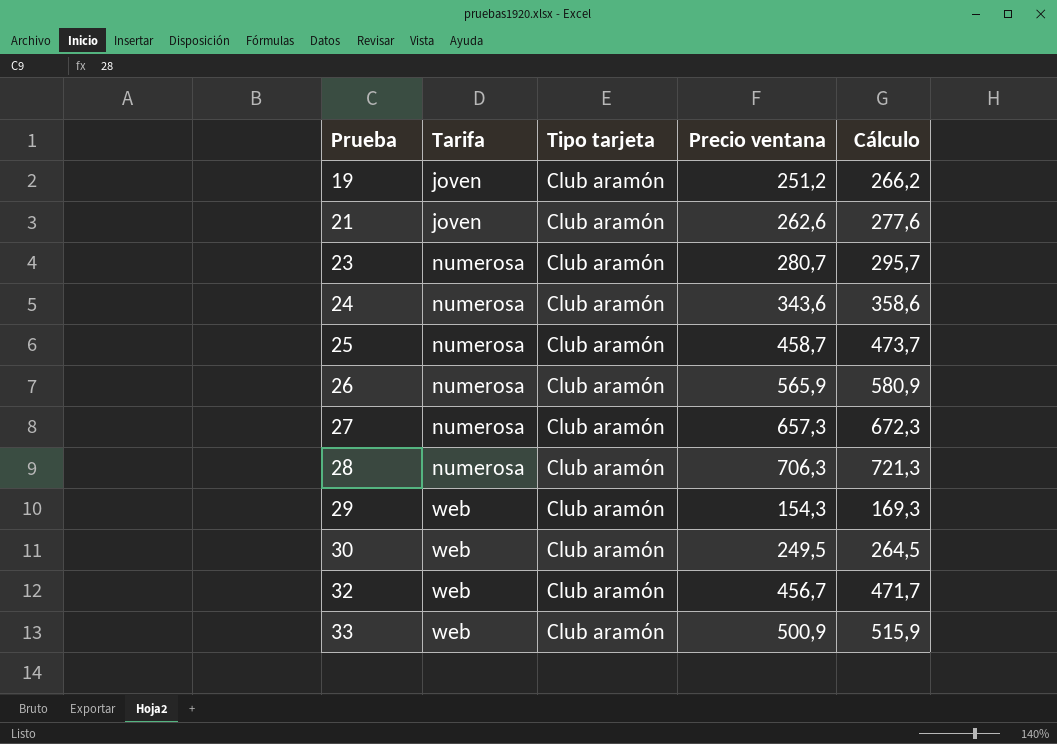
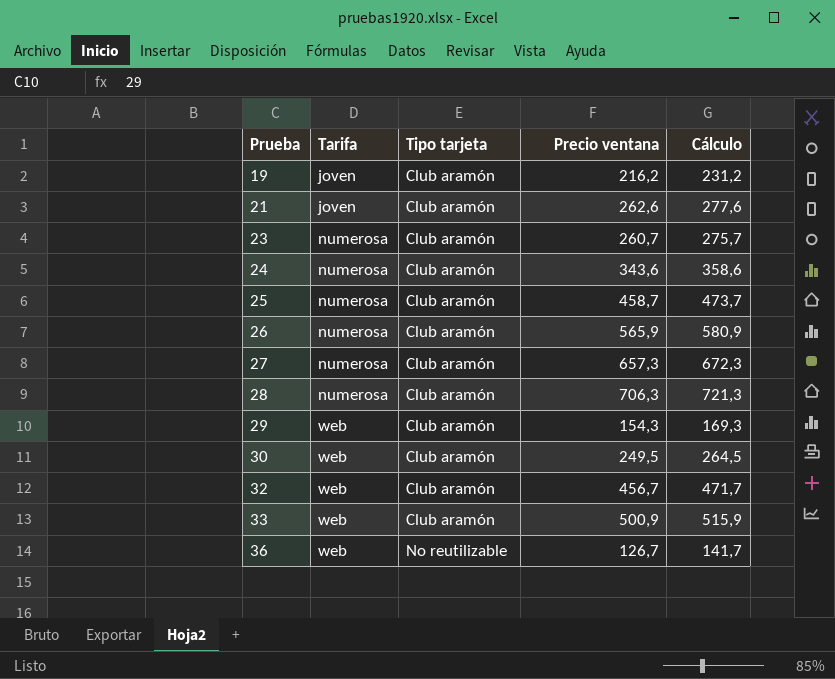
19 | Precio ventana: 251,2 -> 216,2
19 | Cálculo: 266,2 -> 231,2
23 | Precio ventana: 280,7 -> 260,7
23 | Cálculo: 295,7 -> 275,7
row 36: none -> web | No reutilizable | 126,7 | 141,7

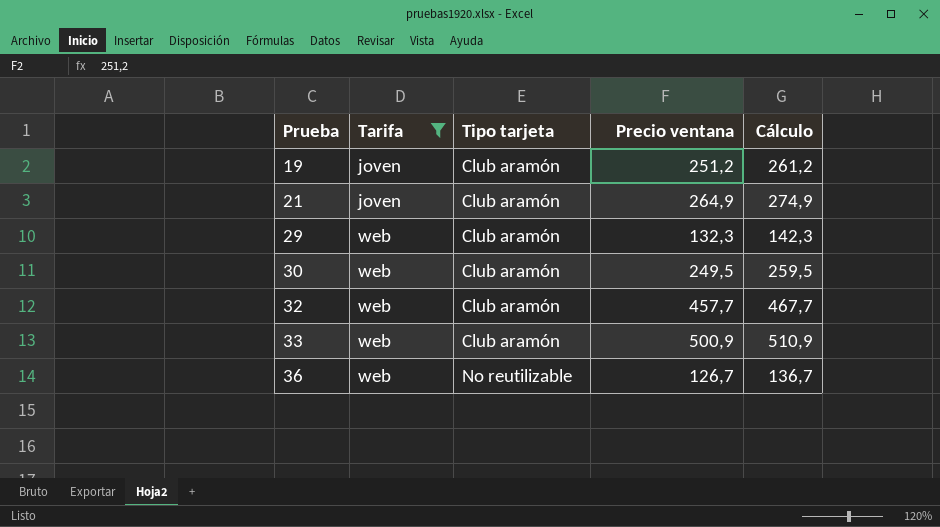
filter: none -> Tarifa != numerosa
column Cálculo | formula: [Precio ventana] + 15 -> [Precio ventana] + 10
19 | Precio ventana: 216,2 -> 251,2
21 | Precio ventana: 262,6 -> 264,9
29 | Precio ventana: 154,3 -> 132,3
32 | Precio ventana: 456,7 -> 457,7

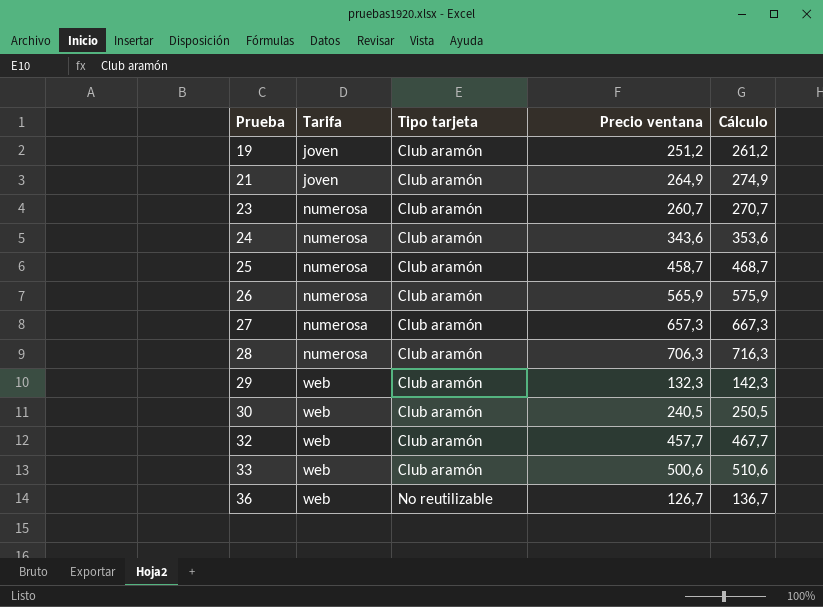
filter: Tarifa != numerosa -> none
30 | Precio ventana: 249,5 -> 240,5
30 | Cálculo: 259,5 -> 250,5
33 | Precio ventana: 500,9 -> 500,6
33 | Cálculo: 510,9 -> 510,6

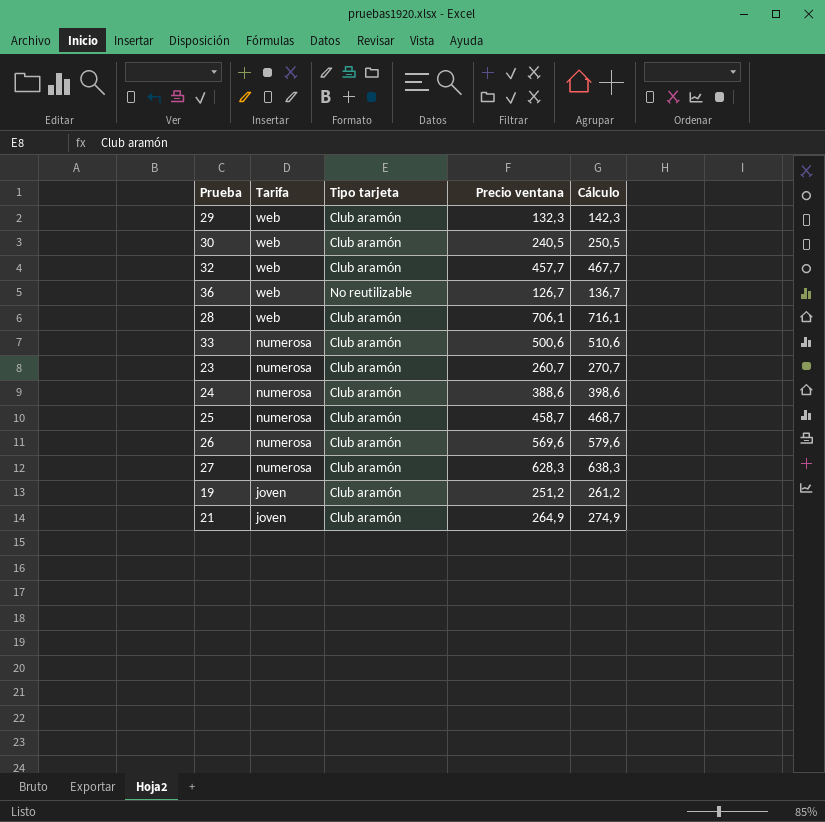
row order: Prueba ascending -> Tarifa descending
28 | Tarifa: numerosa -> web
28 | Precio ventana: 706,3 -> 706,1
28 | Cálculo: 716,3 -> 716,1
33 | Tarifa: web -> numerosa
24 | Precio ventana: 343,6 -> 388,6
24 | Cálculo: 353,6 -> 398,6
26 | Precio ventana: 565,9 -> 569,6
26 | Cálculo: 575,9 -> 579,6
27 | Precio ventana: 657,3 -> 628,3
27 | Cálculo: 667,3 -> 638,3

